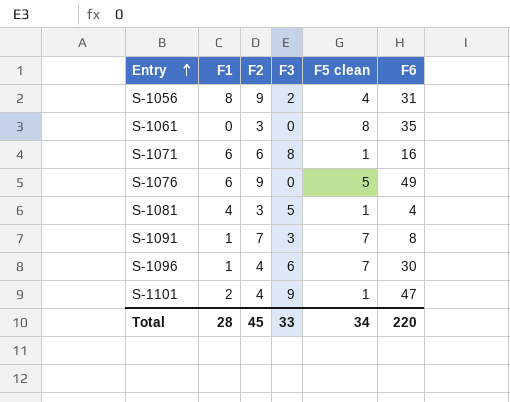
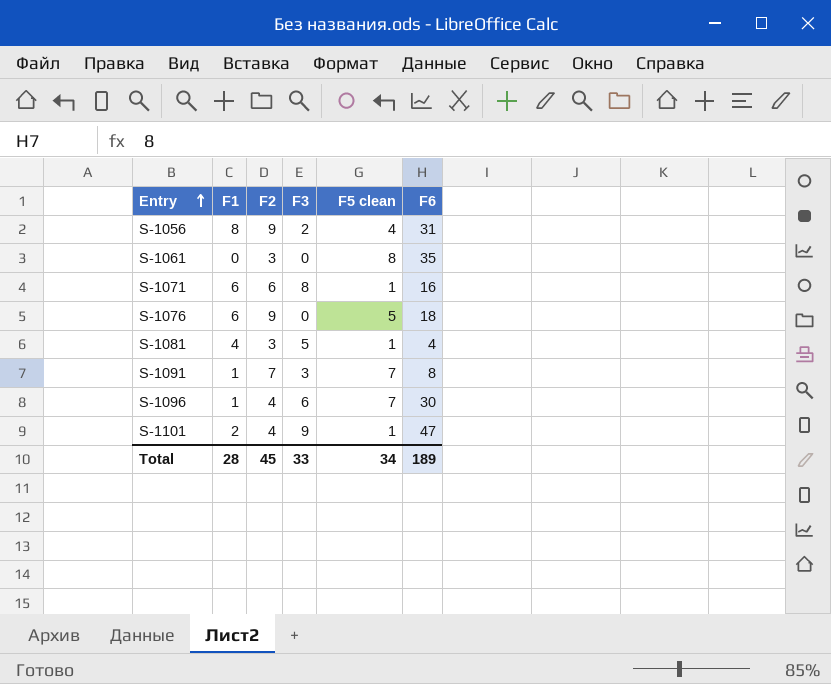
S-1076 | F6: 49 -> 18
Total | F6: 220 -> 189

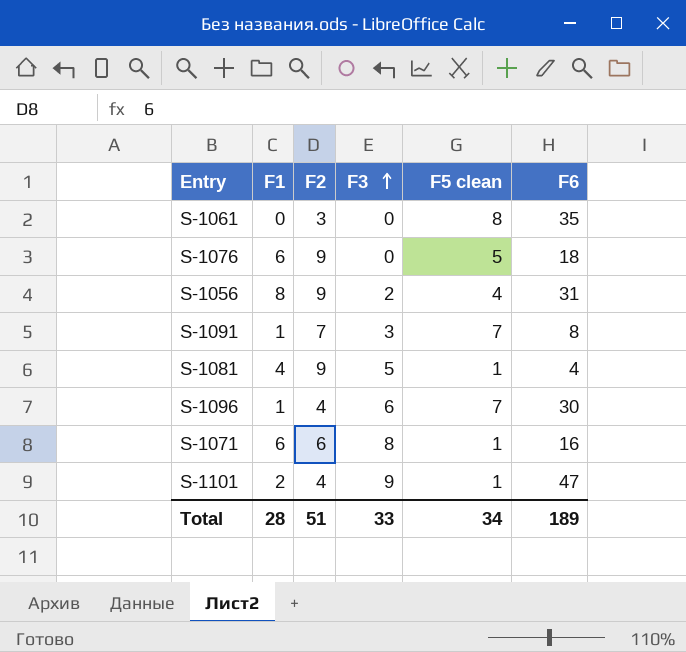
row order: Entry ascending -> F3 ascending
S-1081 | F2: 3 -> 9
Total | F2: 45 -> 51

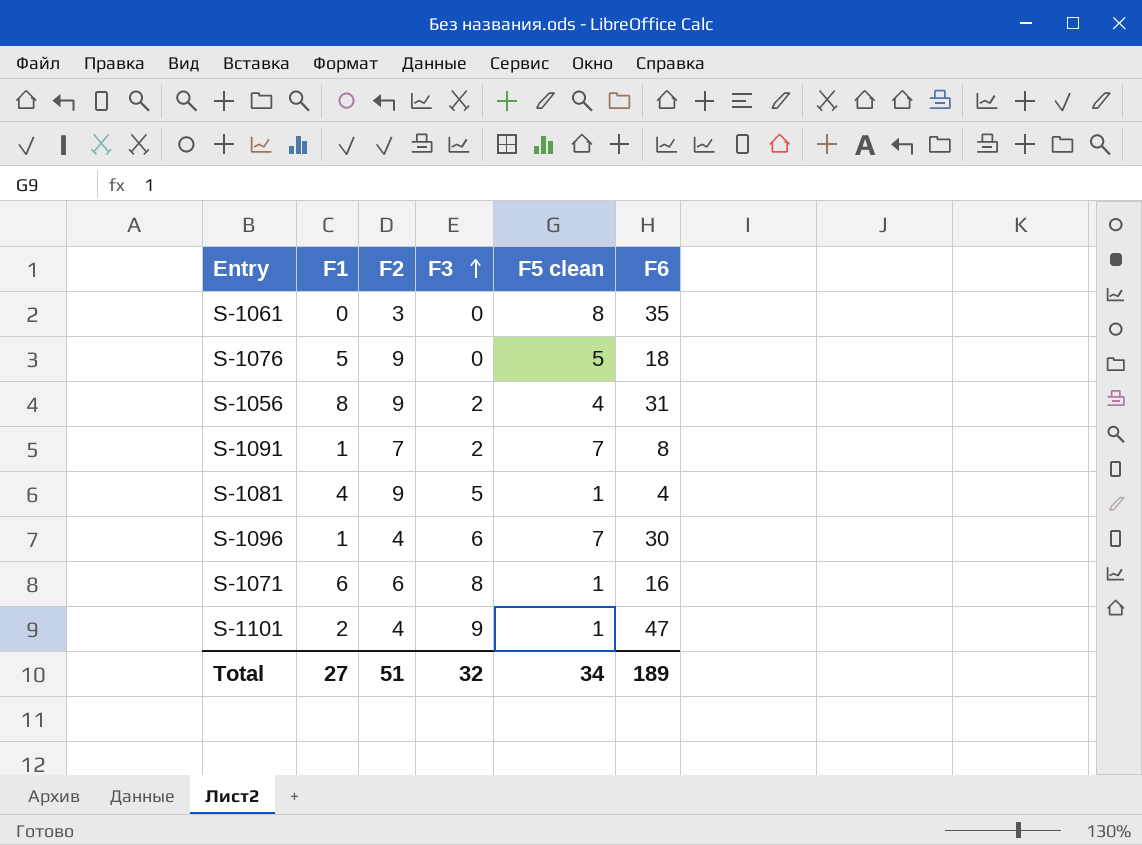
S-1076 | F1: 6 -> 5
S-1091 | F3: 3 -> 2
Total | F1: 28 -> 27
Total | F3: 33 -> 32

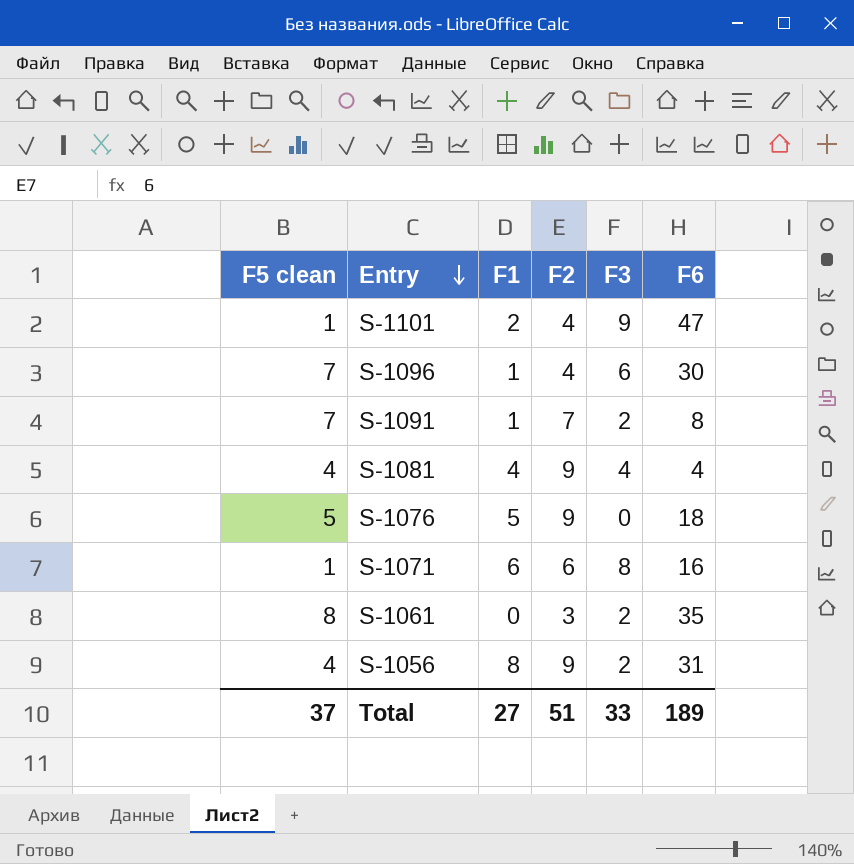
row order: F3 ascending -> Entry descending
column F5 clean | position: 5 -> 1
S-1081 | F5 clean: 1 -> 4
S-1081 | F3: 5 -> 4
S-1061 | F3: 0 -> 2
Total | F5 clean: 34 -> 37
Total | F3: 32 -> 33

